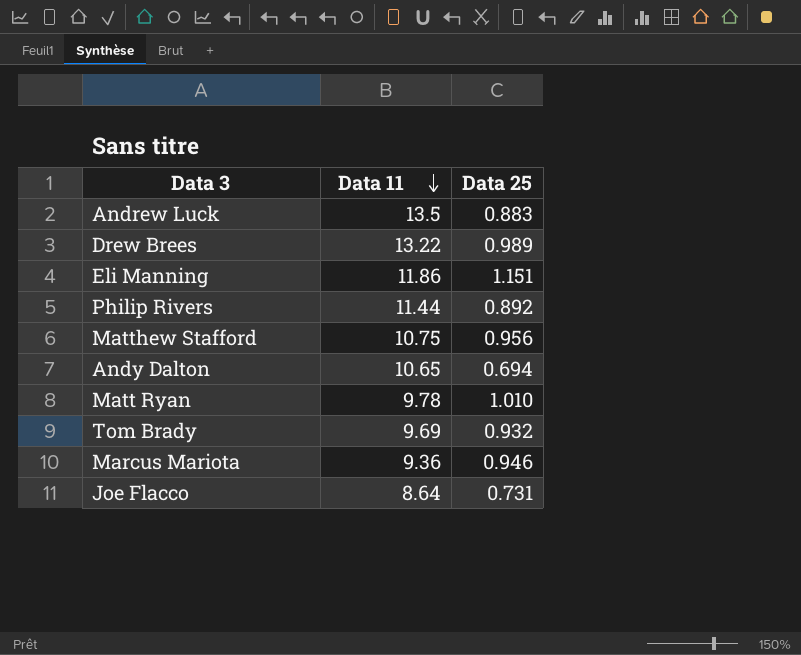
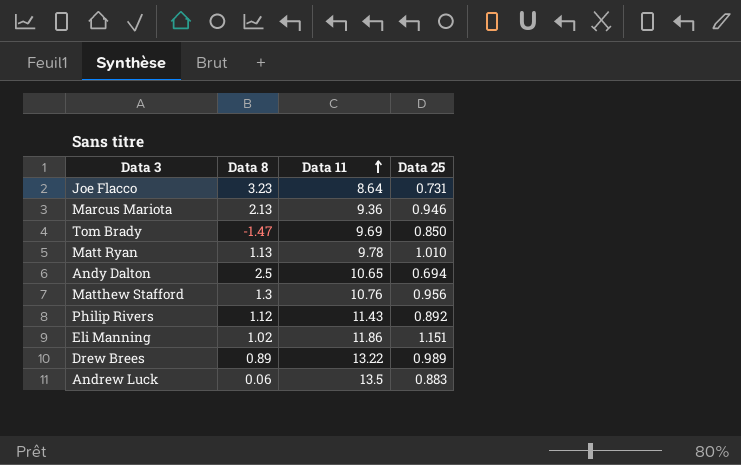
row order: Data 11 descending -> Data 11 ascending
column Data 8 | position: none -> 2
Tom Brady | Data 25: 0.932 -> 0.850
Matthew Stafford | Data 11: 10.75 -> 10.76
Philip Rivers | Data 11: 11.44 -> 11.43

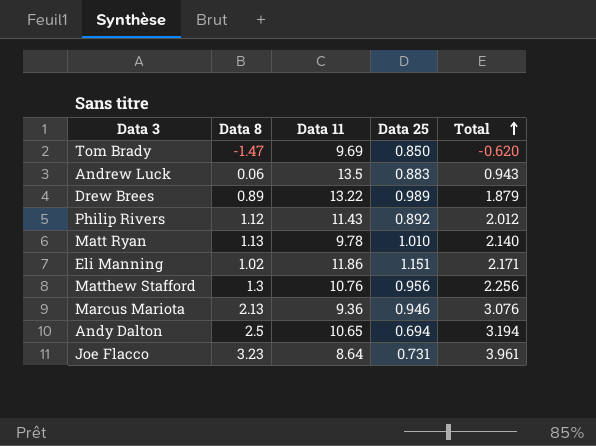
row order: Data 11 ascending -> Total ascending
column Total | formula: none -> [Data 8] + [Data 25]

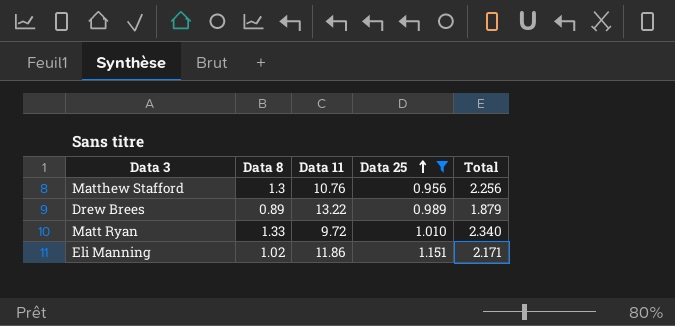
filter: none -> Data 25 >= 0.956
row order: Total ascending -> Data 25 ascending
Matt Ryan | Data 8: 1.13 -> 1.33
Matt Ryan | Data 11: 9.78 -> 9.72
Matt Ryan | Total: 2.140 -> 2.340

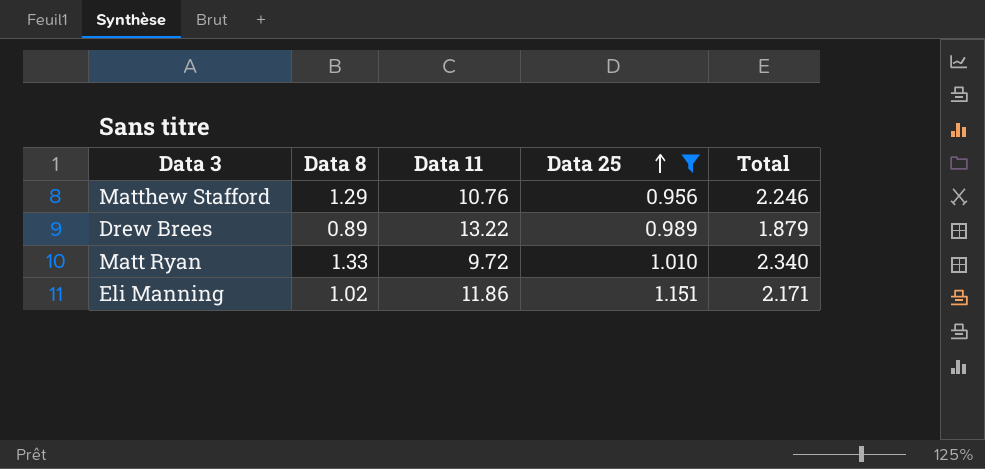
Matthew Stafford | Data 8: 1.3 -> 1.29
Matthew Stafford | Total: 2.256 -> 2.246

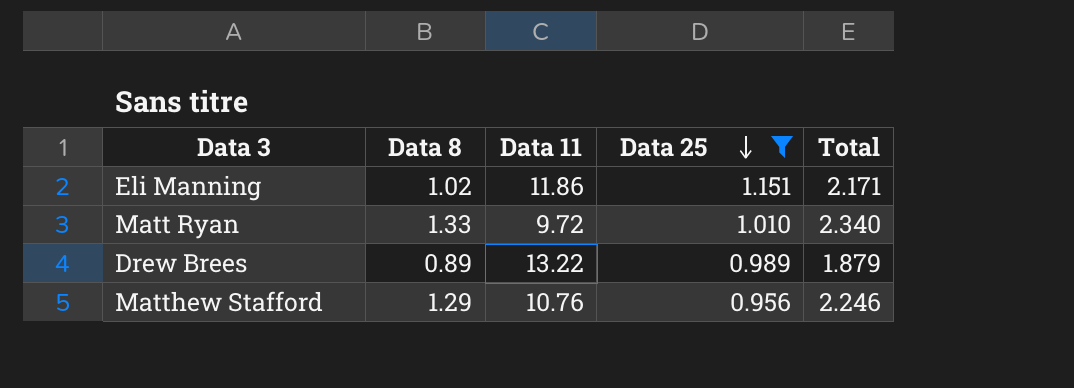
row order: Data 25 ascending -> Data 25 descending

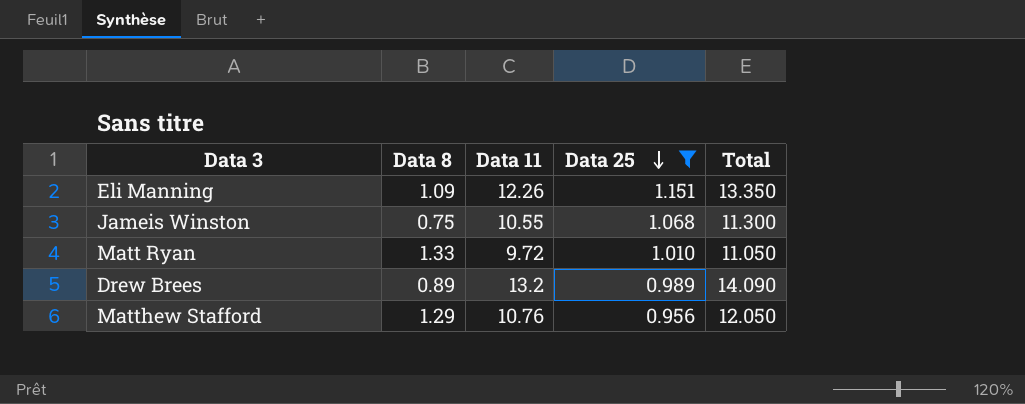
column Total | formula: [Data 8] + [Data 25] -> [Data 8] + [Data 11]
Eli Manning | Data 8: 1.02 -> 1.09
Eli Manning | Data 11: 11.86 -> 12.26
row Jameis Winston: none -> 0.75 | 10.55 | 1.068 | 11.300
Drew Brees | Data 11: 13.22 -> 13.2

